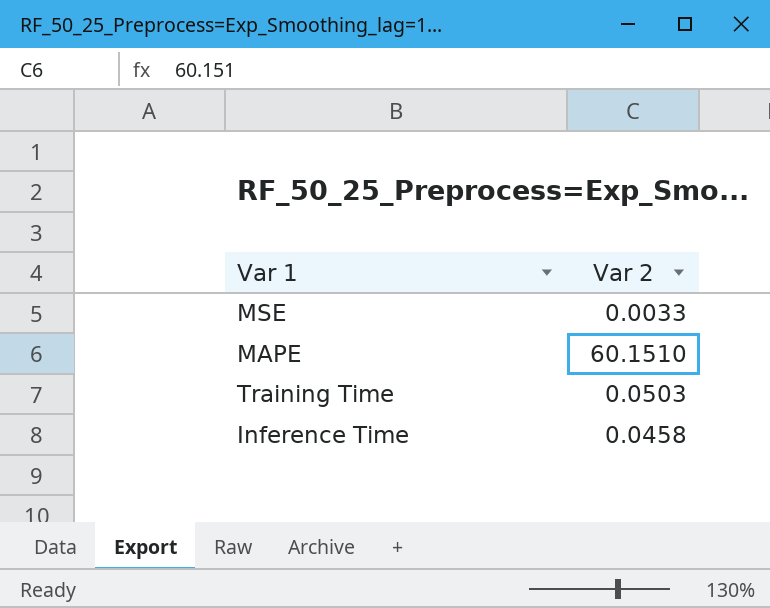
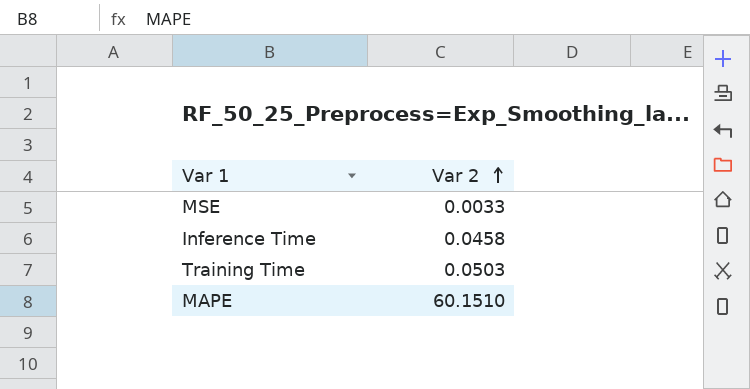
row order: none -> Var 2 ascending

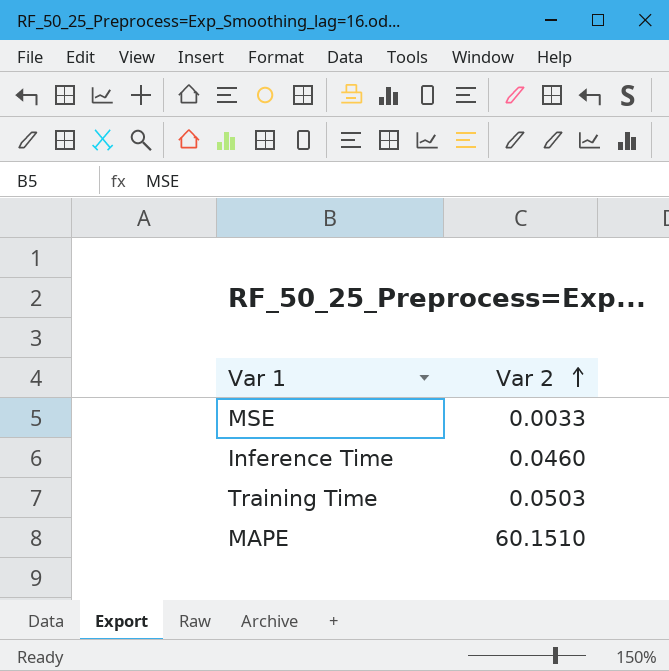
Inference Time | Var 2: 0.0458 -> 0.0460

